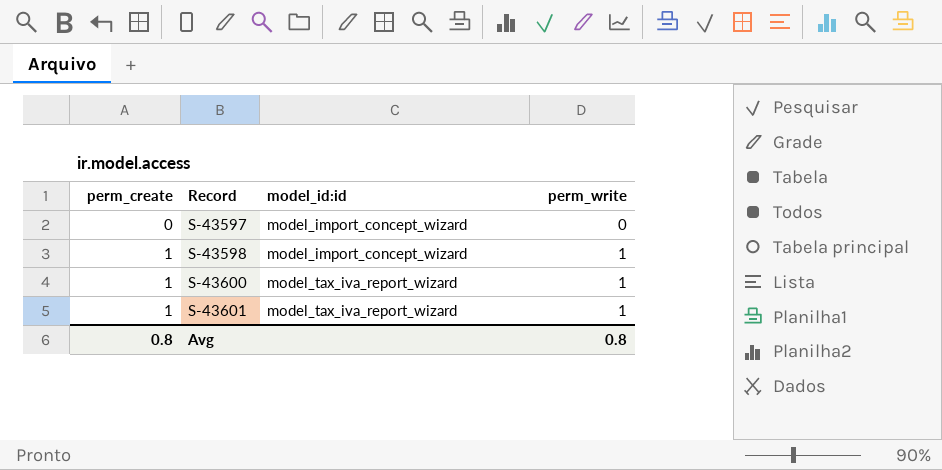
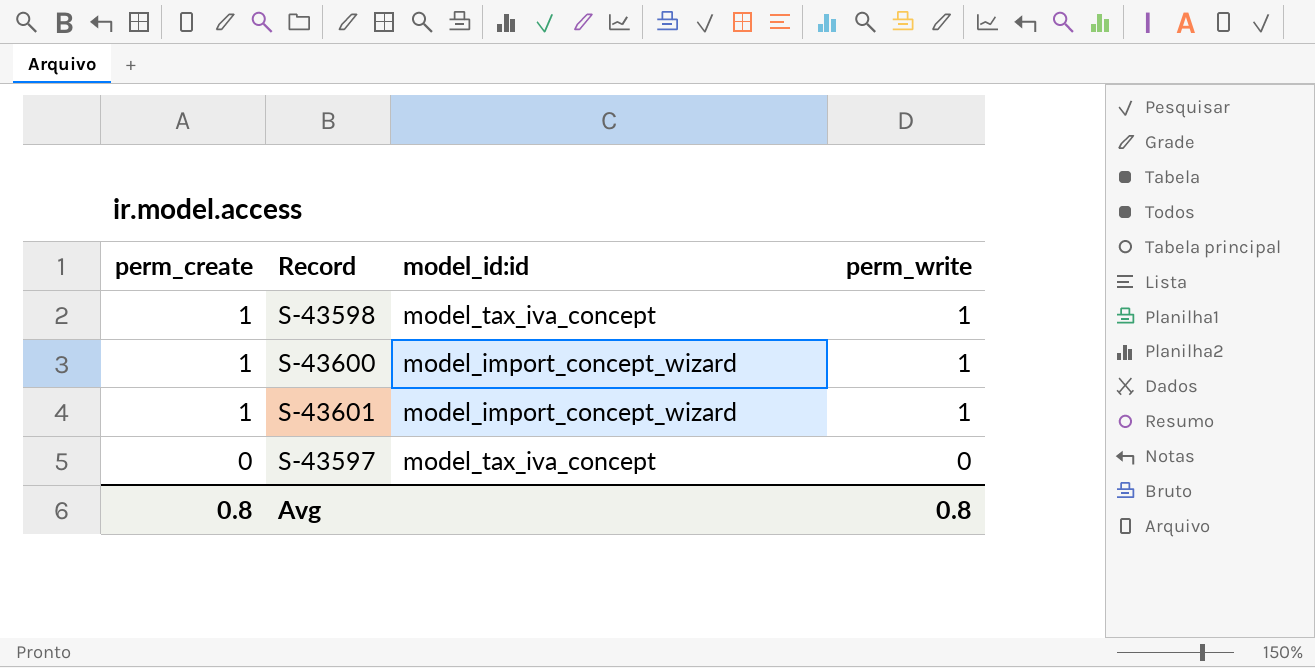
row order: perm_create ascending -> perm_create descending
S-43598 | model_id:id: model_import_concept_wizard -> model_tax_iva_concept
S-43600 | model_id:id: model_tax_iva_report_wizard -> model_import_concept_wizard
S-43601 | model_id:id: model_tax_iva_report_wizard -> model_import_concept_wizard
S-43597 | model_id:id: model_import_concept_wizard -> model_tax_iva_concept

